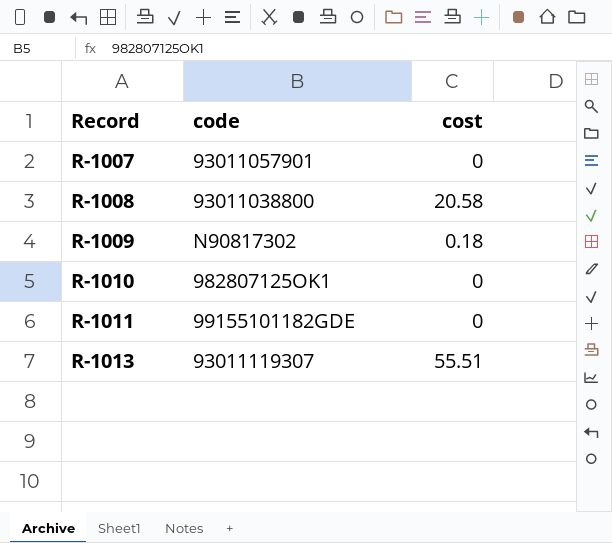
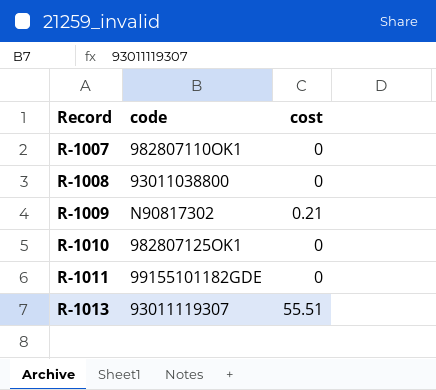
R-1007 | code: 93011057901 -> 982807110OK1
R-1008 | cost: 20.58 -> 0
R-1009 | cost: 0.18 -> 0.21

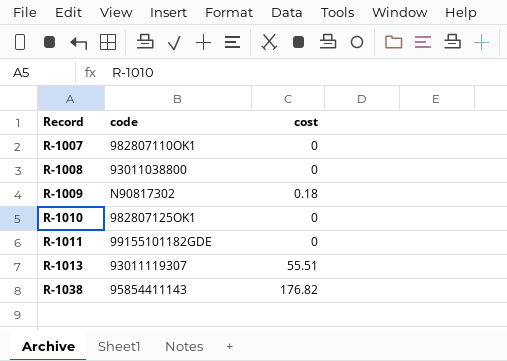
R-1009 | cost: 0.21 -> 0.18
row R-1038: none -> 95854411143 | 176.82

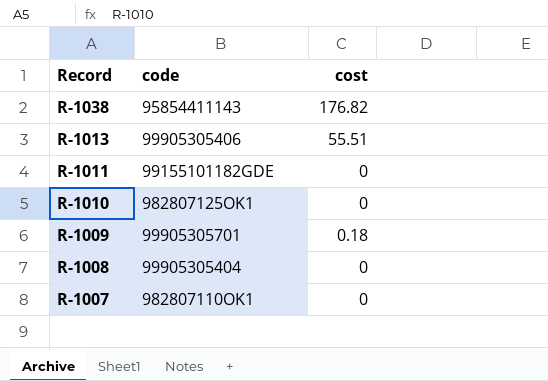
row order: Record ascending -> Record descending
R-1013 | code: 93011119307 -> 99905305406
R-1009 | code: N90817302 -> 99905305701
R-1008 | code: 93011038800 -> 99905305404

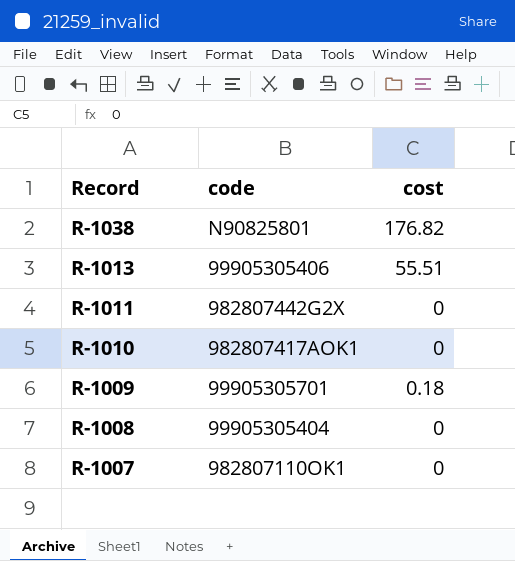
R-1038 | code: 95854411143 -> N90825801
R-1011 | code: 99155101182GDE -> 982807442G2X
R-1010 | code: 982807125OK1 -> 982807417AOK1

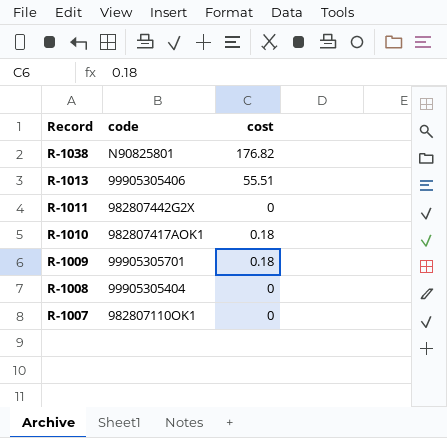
R-1010 | cost: 0 -> 0.18

